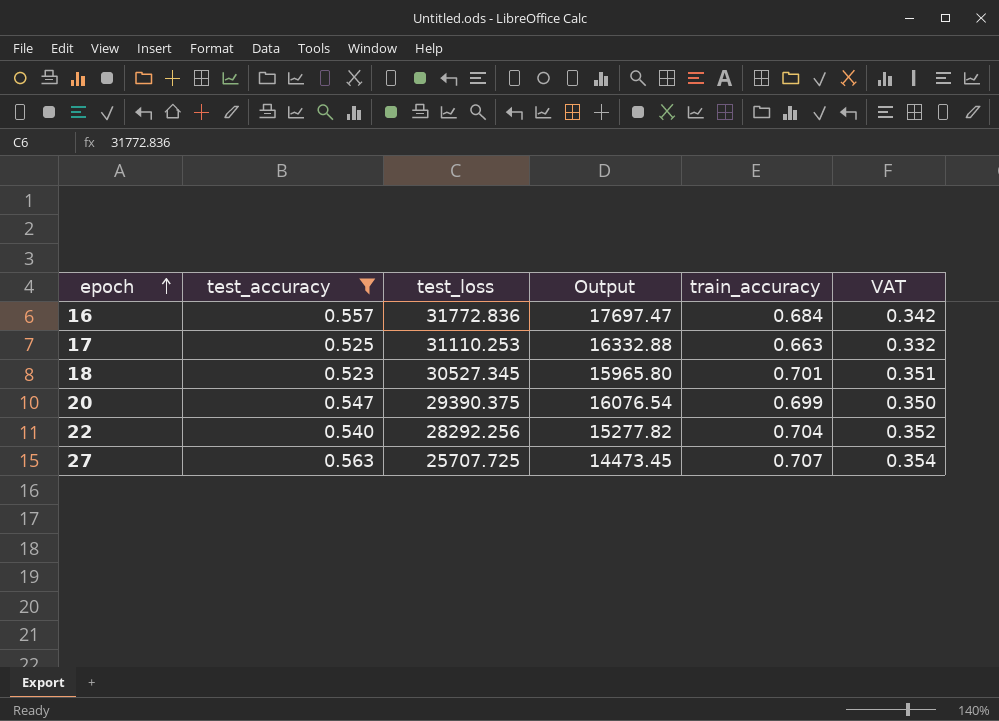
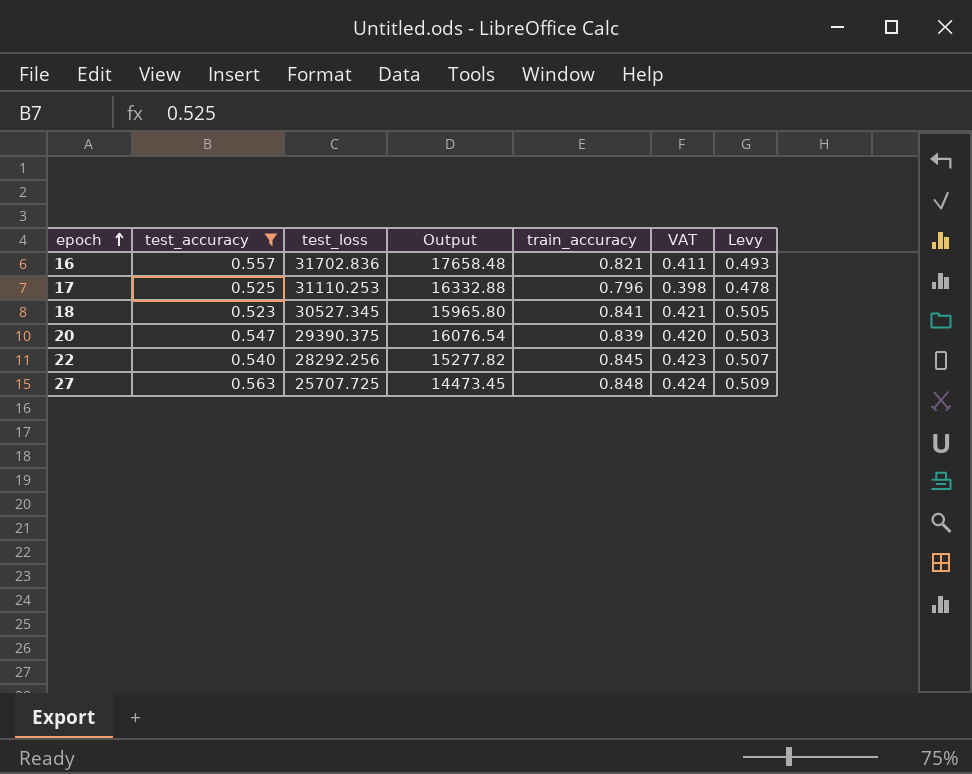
column Levy | formula: none -> [train_accuracy] * 0.6
16 | test_loss: 31772.836 -> 31702.836
16 | Output: 17697.47 -> 17658.48
16 | train_accuracy: 0.684 -> 0.821
16 | VAT: 0.342 -> 0.411
17 | train_accuracy: 0.663 -> 0.796
17 | VAT: 0.332 -> 0.398
18 | train_accuracy: 0.701 -> 0.841
18 | VAT: 0.351 -> 0.421
20 | train_accuracy: 0.699 -> 0.839
20 | VAT: 0.350 -> 0.420
22 | train_accuracy: 0.704 -> 0.845
22 | VAT: 0.352 -> 0.423
27 | train_accuracy: 0.707 -> 0.848
27 | VAT: 0.354 -> 0.424

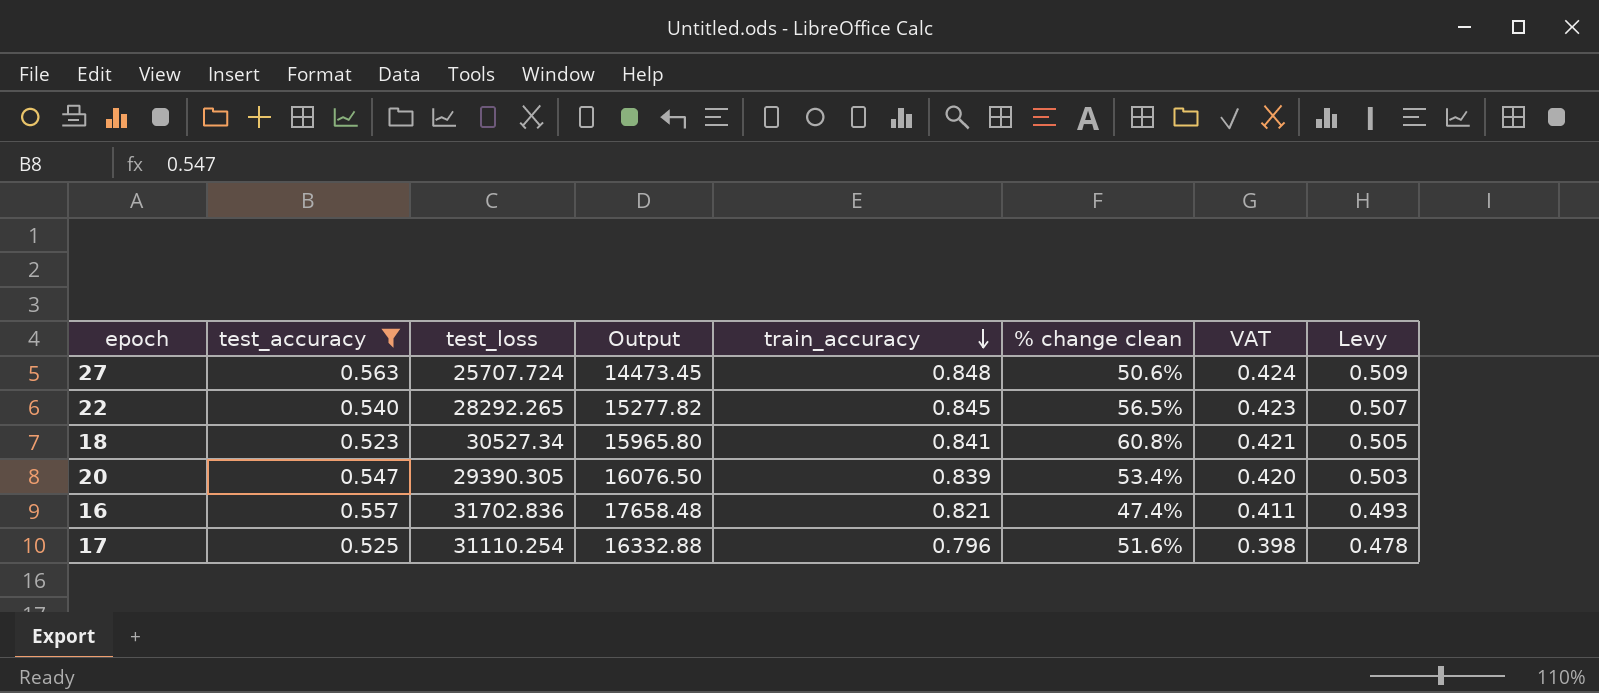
row order: epoch ascending -> train_accuracy descending
column % change clean | formula: none -> ([train_accuracy] - [test_accuracy]) / [test_accuracy]
27 | test_loss: 25707.725 -> 25707.724
22 | test_loss: 28292.256 -> 28292.265
18 | test_loss: 30527.345 -> 30527.34
20 | test_loss: 29390.375 -> 29390.305
20 | Output: 16076.54 -> 16076.50
17 | test_loss: 31110.253 -> 31110.254

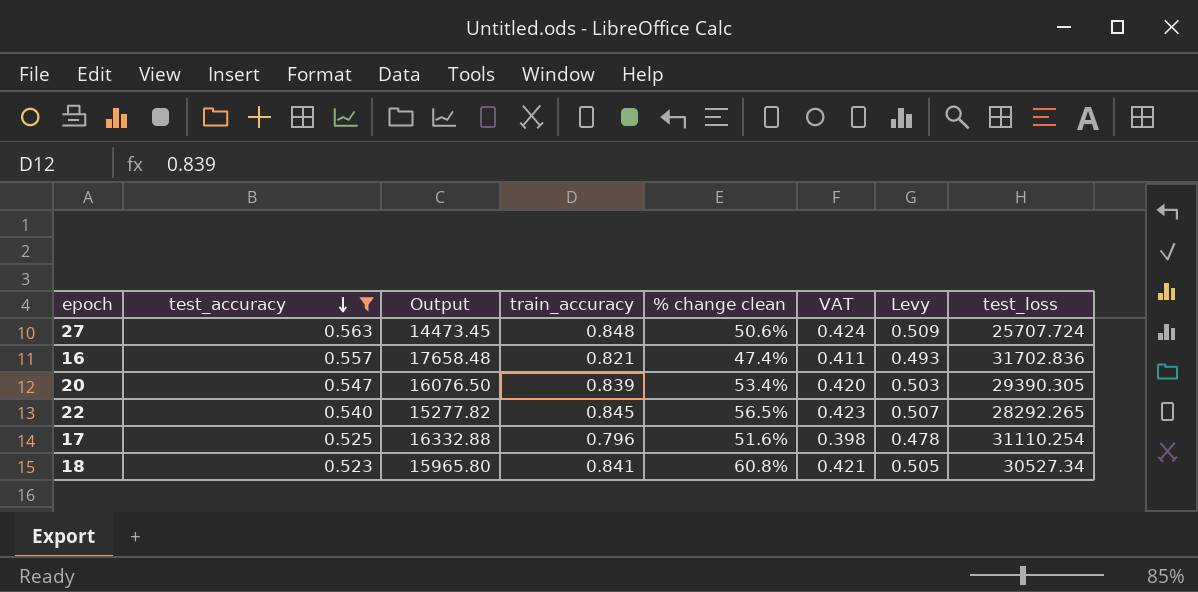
row order: train_accuracy descending -> test_accuracy descending
column test_loss | position: 3 -> 8

